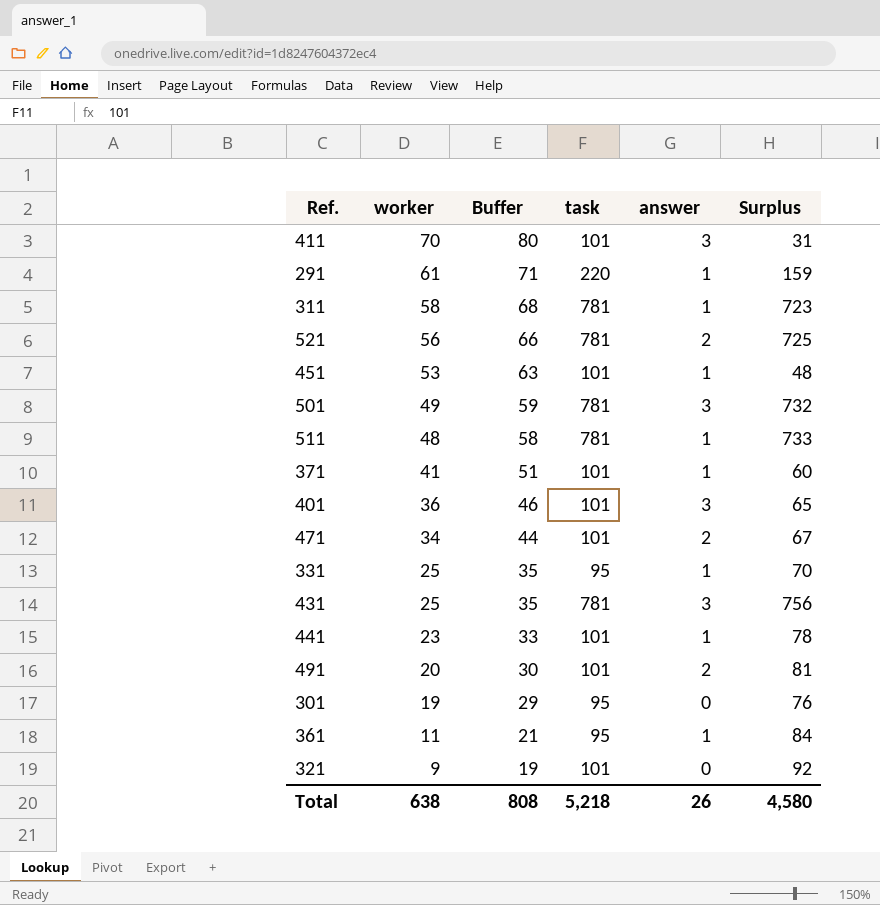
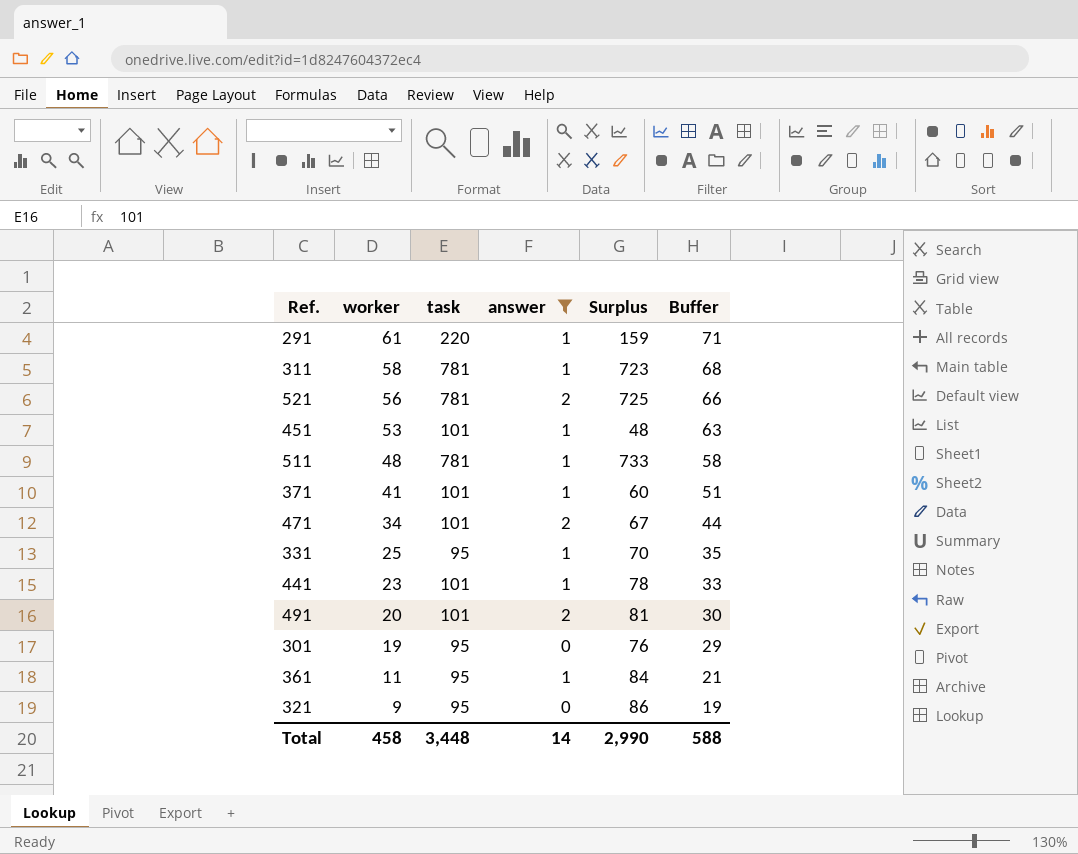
filter: none -> answer != 3
column Buffer | position: 3 -> 6
321 | task: 101 -> 95
321 | Surplus: 92 -> 86
Total | worker: 638 -> 458
Total | task: 5,218 -> 3,448
Total | answer: 26 -> 14
Total | Surplus: 4,580 -> 2,990
Total | Buffer: 808 -> 588

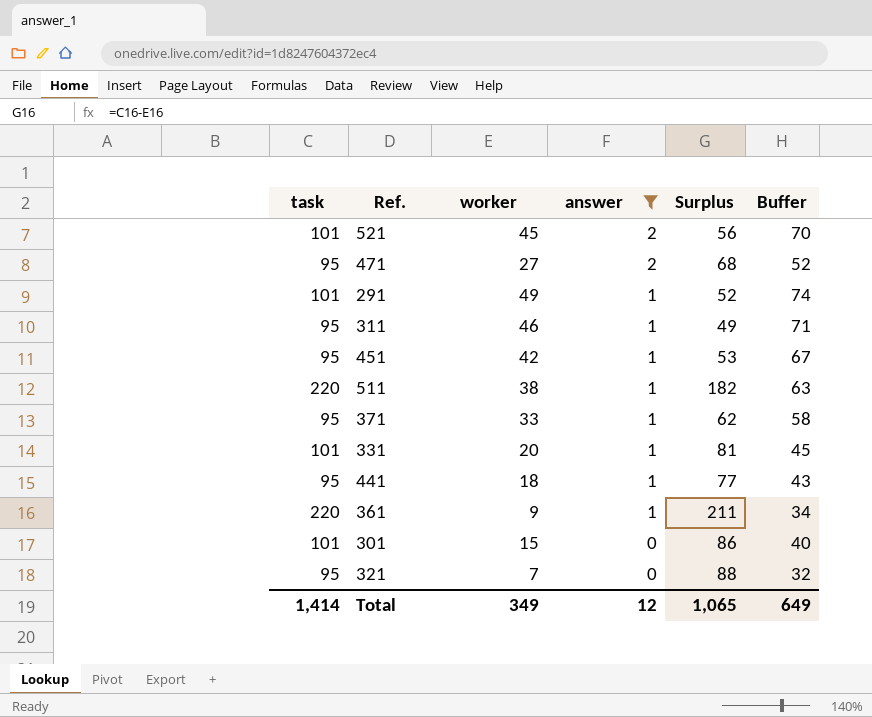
row order: worker descending -> answer descending
column task | position: 3 -> 1
column Buffer | formula: [worker] + 10 -> [worker] + 25
row 491: 20 | 101 | 2 | 81 | 30 -> none
521 | task: 781 -> 101
521 | worker: 56 -> 45
521 | Surplus: 725 -> 56
471 | task: 101 -> 95
471 | worker: 34 -> 27
471 | Surplus: 67 -> 68
291 | task: 220 -> 101
291 | worker: 61 -> 49
291 | Surplus: 159 -> 52
311 | task: 781 -> 95
311 | worker: 58 -> 46
311 | Surplus: 723 -> 49
451 | task: 101 -> 95
451 | worker: 53 -> 42
451 | Surplus: 48 -> 53
511 | task: 781 -> 220
511 | worker: 48 -> 38
511 | Surplus: 733 -> 182
371 | task: 101 -> 95
371 | worker: 41 -> 33
371 | Surplus: 60 -> 62
331 | task: 95 -> 101
331 | worker: 25 -> 20
331 | Surplus: 70 -> 81
441 | task: 101 -> 95
441 | worker: 23 -> 18
441 | Surplus: 78 -> 77
361 | task: 95 -> 220
361 | worker: 11 -> 9
361 | Surplus: 84 -> 211
301 | task: 95 -> 101
301 | worker: 19 -> 15
301 | Surplus: 76 -> 86
321 | worker: 9 -> 7
321 | Surplus: 86 -> 88
Total | task: 3,448 -> 1,414
Total | worker: 458 -> 349
Total | answer: 14 -> 12
Total | Surplus: 2,990 -> 1,065
Total | Buffer: 588 -> 649

